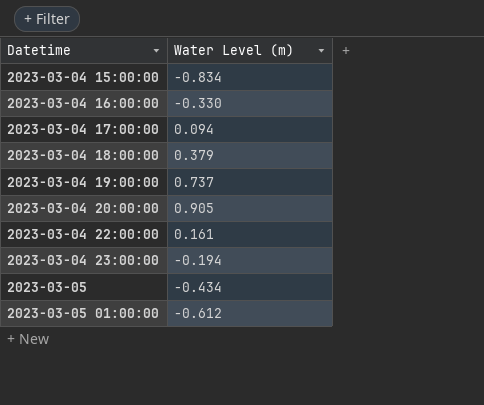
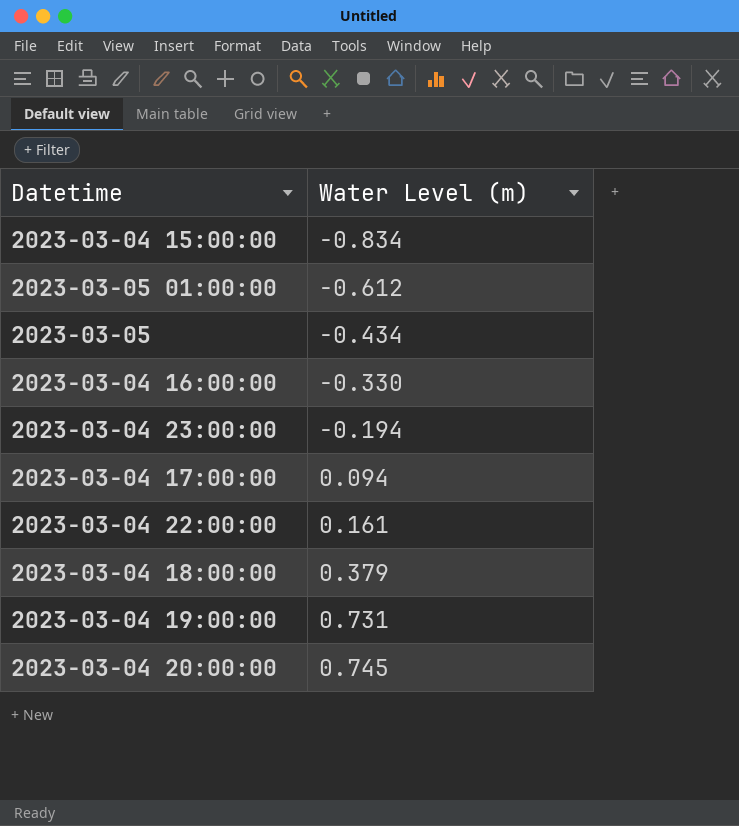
row order: Datetime ascending -> Water Level (m) ascending
2023-03-04 19:00:00 | Water Level (m): 0.737 -> 0.731
2023-03-04 20:00:00 | Water Level (m): 0.905 -> 0.745

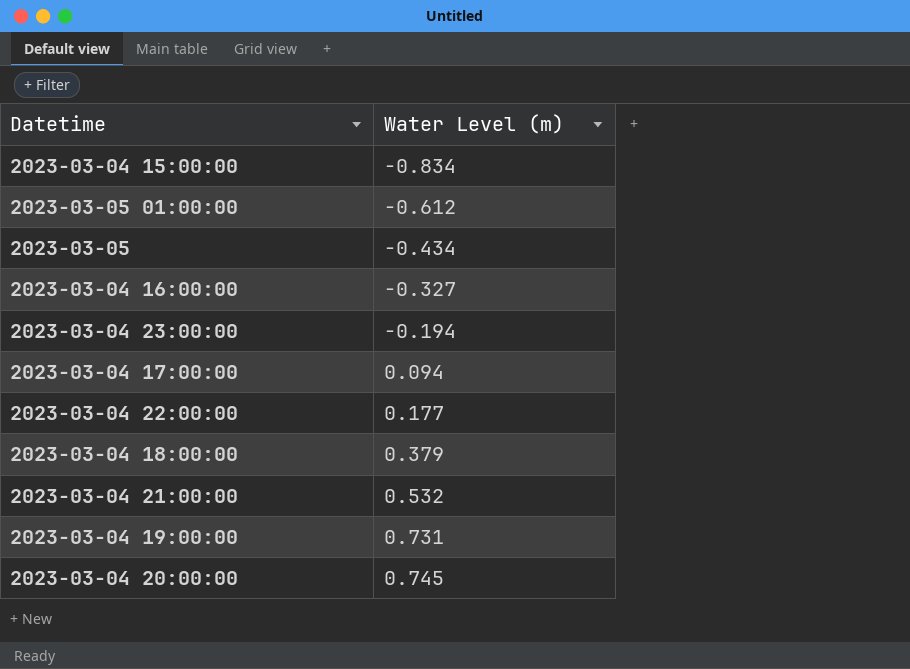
2023-03-04 16:00:00 | Water Level (m): -0.330 -> -0.327
2023-03-04 22:00:00 | Water Level (m): 0.161 -> 0.177
row 2023-03-04 21:00:00: none -> 0.532

